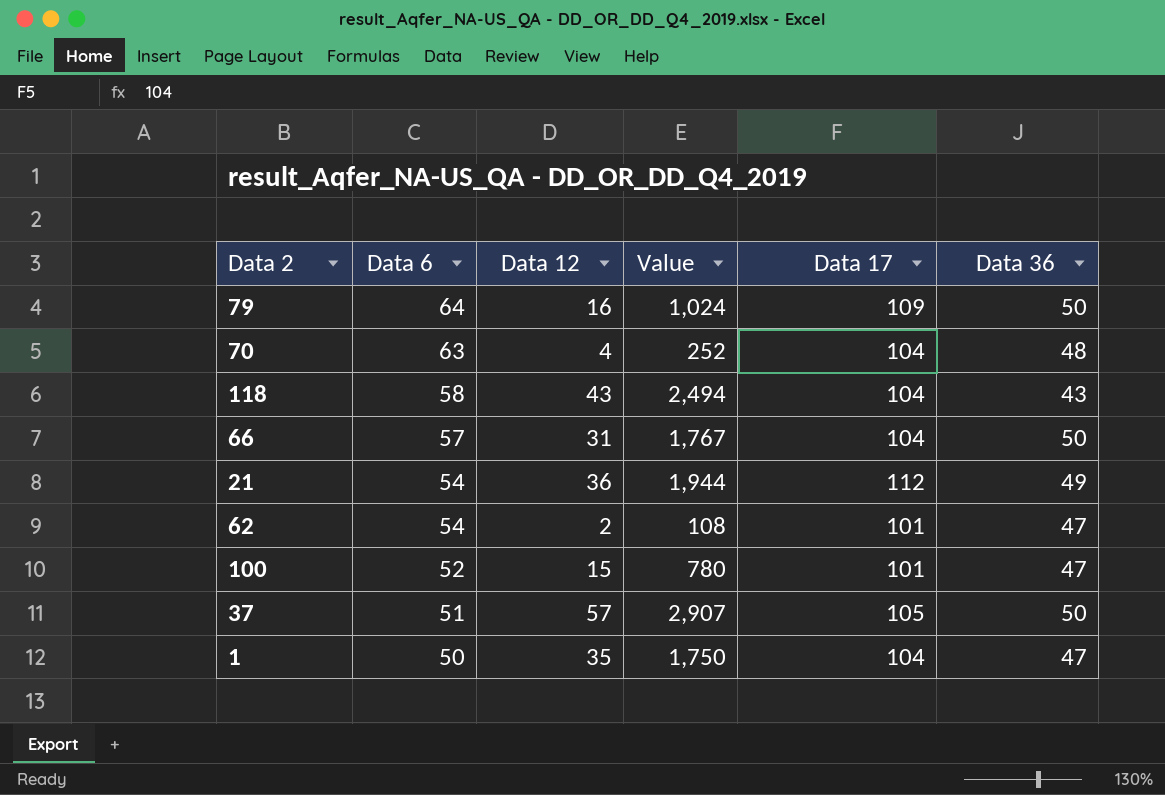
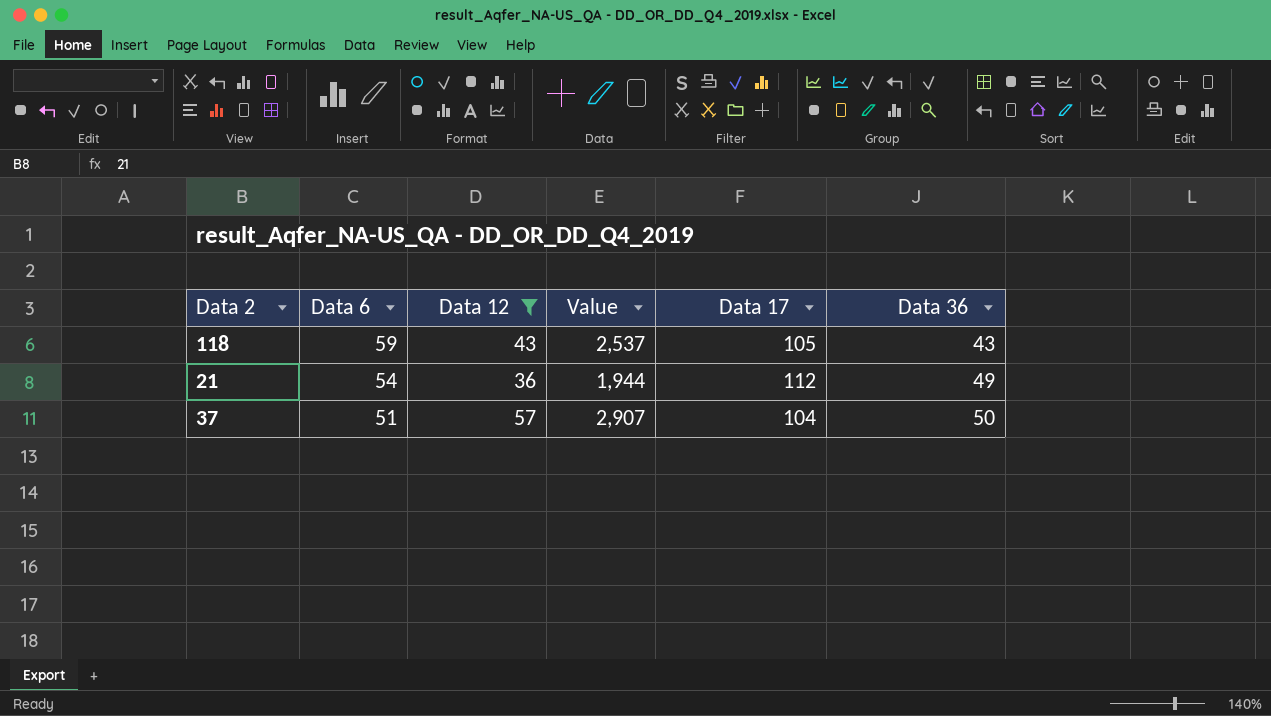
filter: none -> Data 12 >= 36
118 | Data 6: 58 -> 59
118 | Value: 2,494 -> 2,537
118 | Data 17: 104 -> 105
37 | Data 17: 105 -> 104

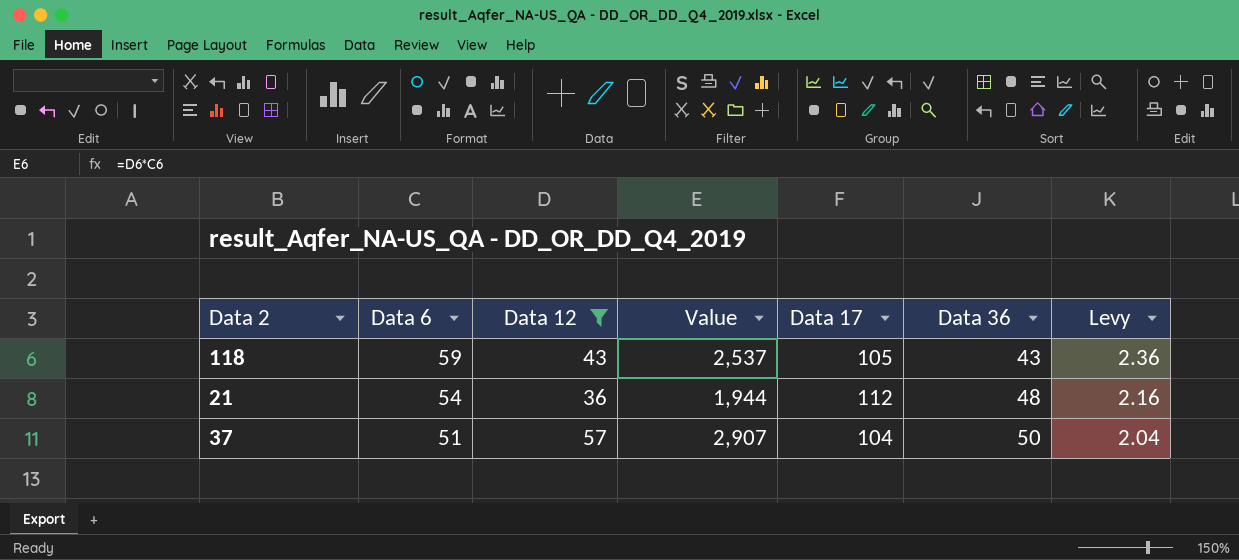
column Levy | formula: none -> [Data 6] * 0.04
21 | Data 36: 49 -> 48

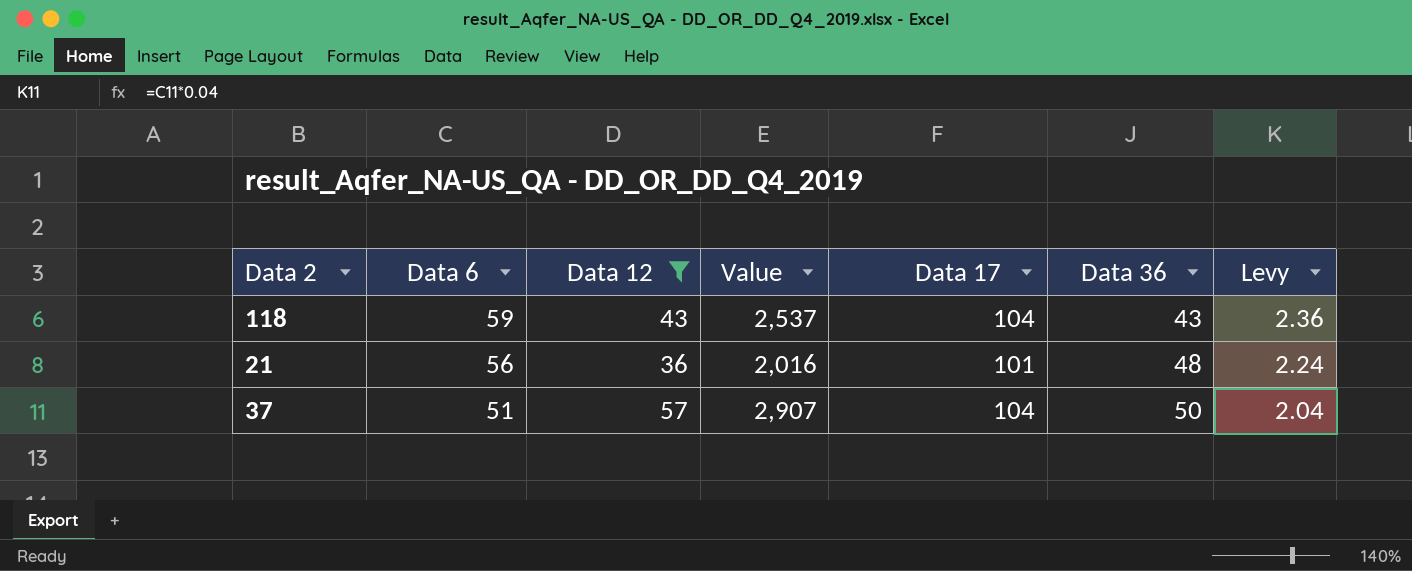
118 | Data 17: 105 -> 104
21 | Data 6: 54 -> 56
21 | Value: 1,944 -> 2,016
21 | Data 17: 112 -> 101
21 | Levy: 2.16 -> 2.24

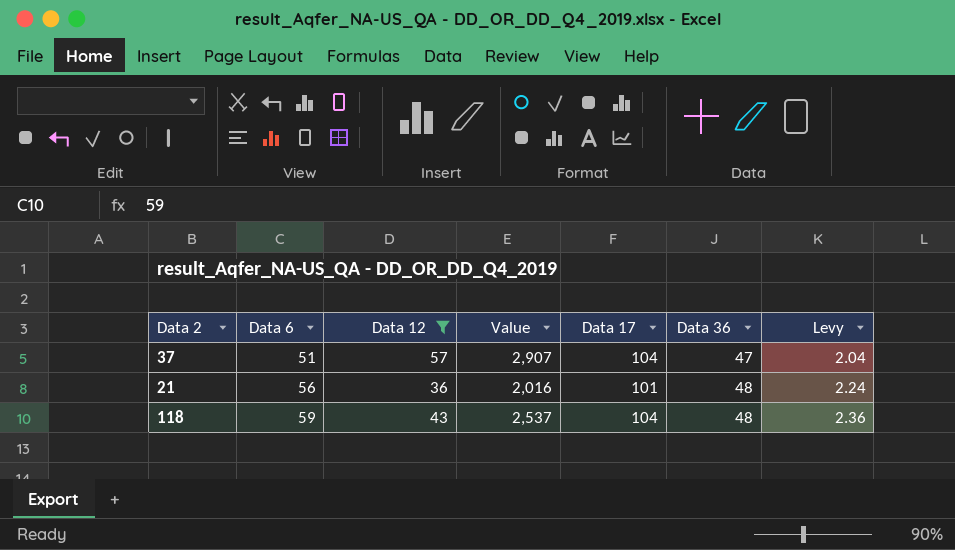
row order: Data 6 descending -> Data 6 ascending
37 | Data 36: 50 -> 47
118 | Data 36: 43 -> 48

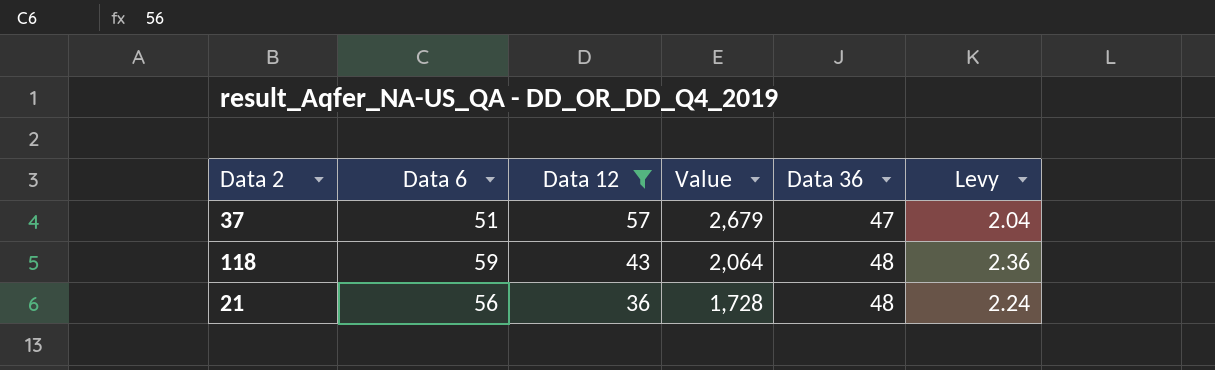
row order: Data 6 ascending -> Data 12 descending
column Data 17 | position: 5 -> none
column Value | formula: [Data 6] * [Data 12] -> [Data 12] * [Data 36]

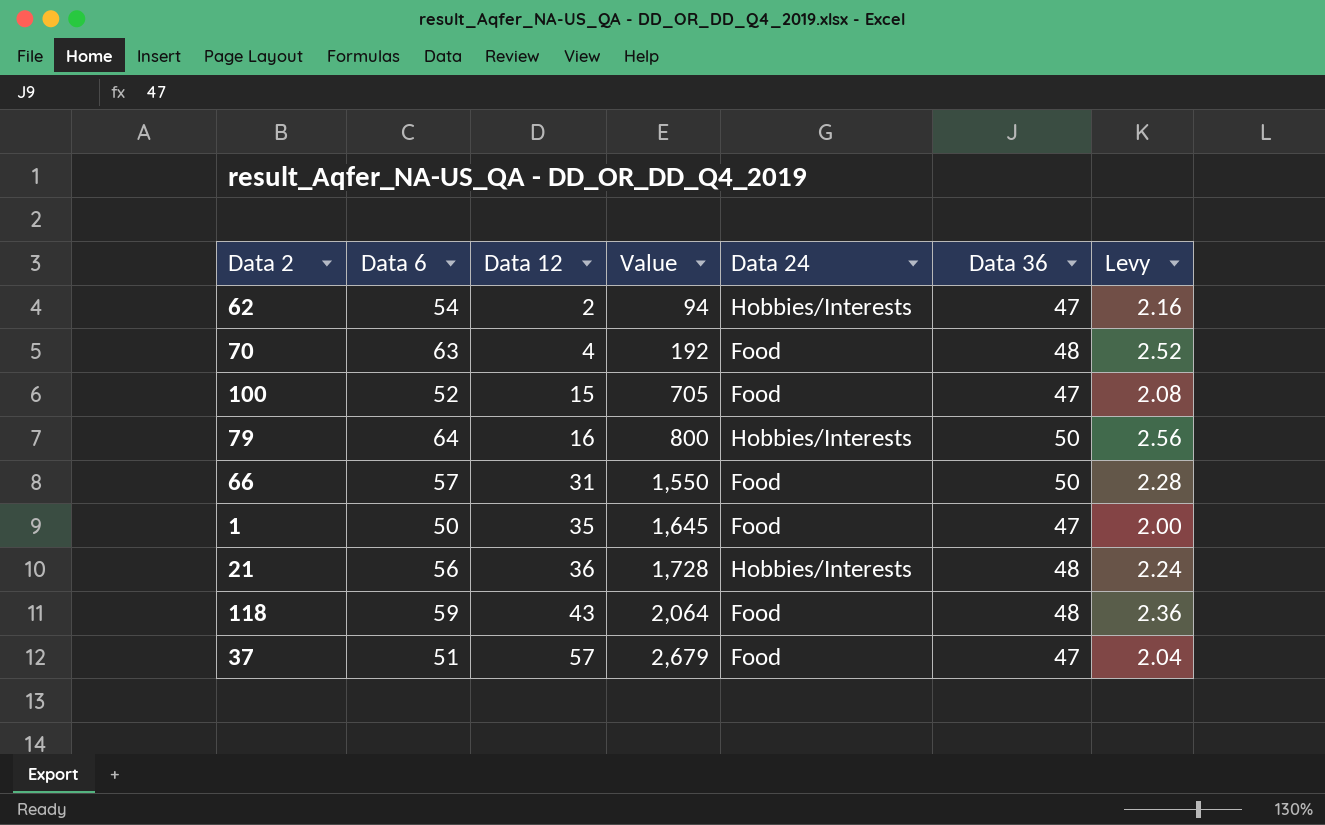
filter: Data 12 >= 36 -> none
row order: Data 12 descending -> Data 12 ascending
column Data 24 | position: none -> 5

